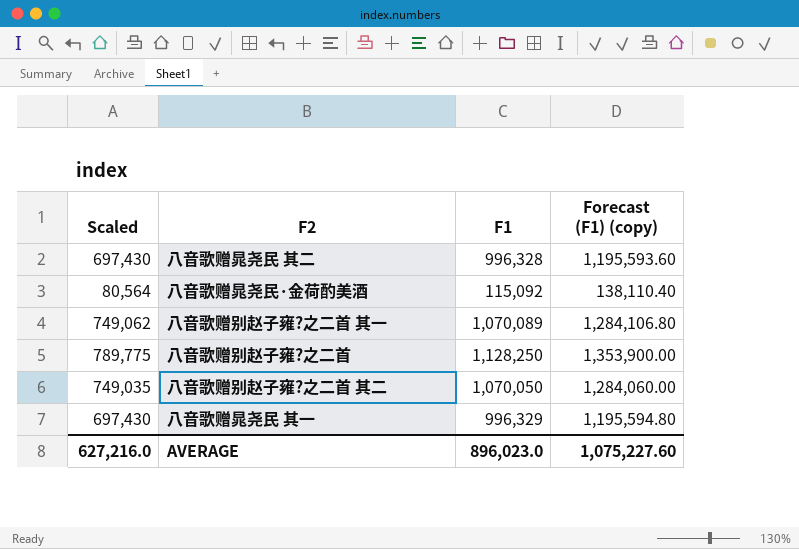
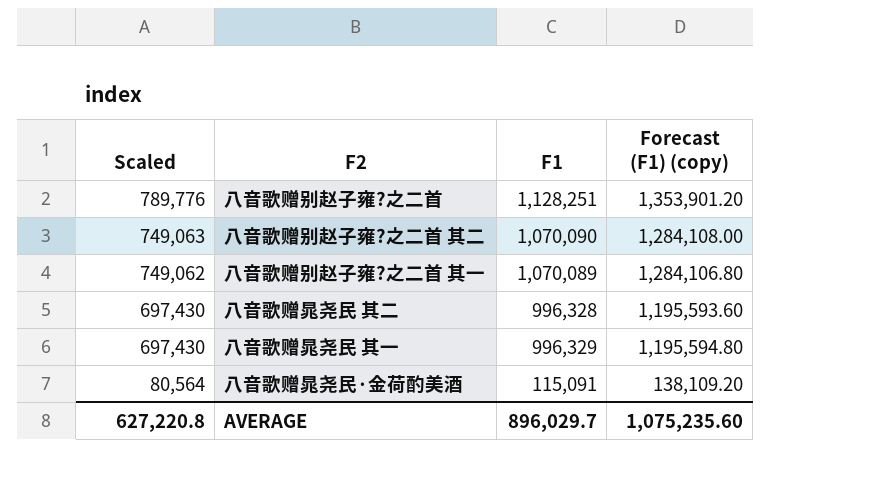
row order: none -> Scaled descending
八音歌赠别赵子雍?之二首 | Scaled: 789,775 -> 789,776
八音歌赠别赵子雍?之二首 | F1: 1,128,250 -> 1,128,251
八音歌赠别赵子雍?之二首 | Forecast (F1) (copy): 1,353,900.00 -> 1,353,901.20
八音歌赠别赵子雍?之二首 其二 | Scaled: 749,035 -> 749,063
八音歌赠别赵子雍?之二首 其二 | F1: 1,070,050 -> 1,070,090
八音歌赠别赵子雍?之二首 其二 | Forecast (F1) (copy): 1,284,060.00 -> 1,284,108.00
八音歌赠晁尧民·金荷酌美酒 | F1: 115,092 -> 115,091
八音歌赠晁尧民·金荷酌美酒 | Forecast (F1) (copy): 138,110.40 -> 138,109.20
AVERAGE | Scaled: 627,216.0 -> 627,220.8
AVERAGE | F1: 896,023.0 -> 896,029.7
AVERAGE | Forecast (F1) (copy): 1,075,227.60 -> 1,075,235.60

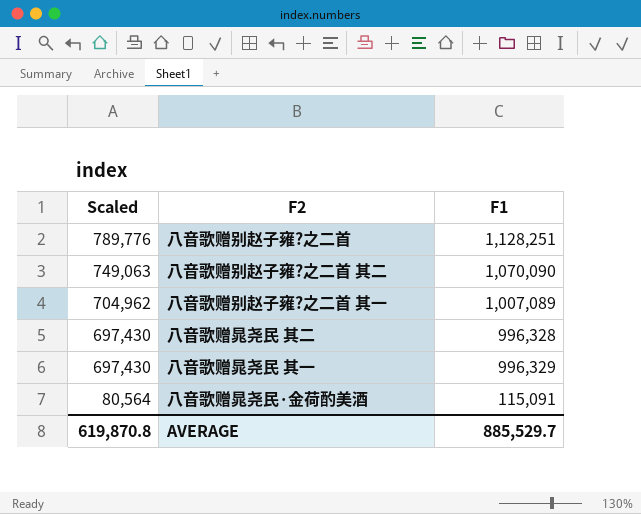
column Forecast (F1) (copy) | formula: [F1] * 1.2 -> none
八音歌赠别赵子雍?之二首 其一 | Scaled: 749,062 -> 704,962
八音歌赠别赵子雍?之二首 其一 | F1: 1,070,089 -> 1,007,089
AVERAGE | Scaled: 627,220.8 -> 619,870.8
AVERAGE | F1: 896,029.7 -> 885,529.7

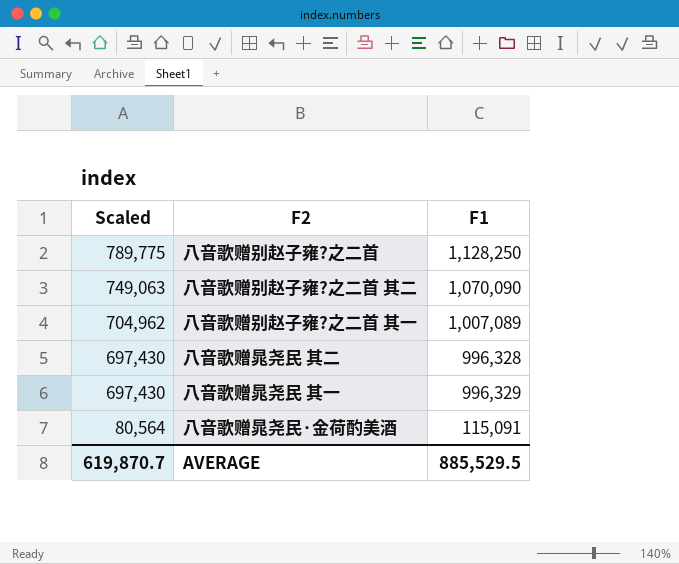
八音歌赠别赵子雍?之二首 | Scaled: 789,776 -> 789,775
八音歌赠别赵子雍?之二首 | F1: 1,128,251 -> 1,128,250
AVERAGE | Scaled: 619,870.8 -> 619,870.7
AVERAGE | F1: 885,529.7 -> 885,529.5

